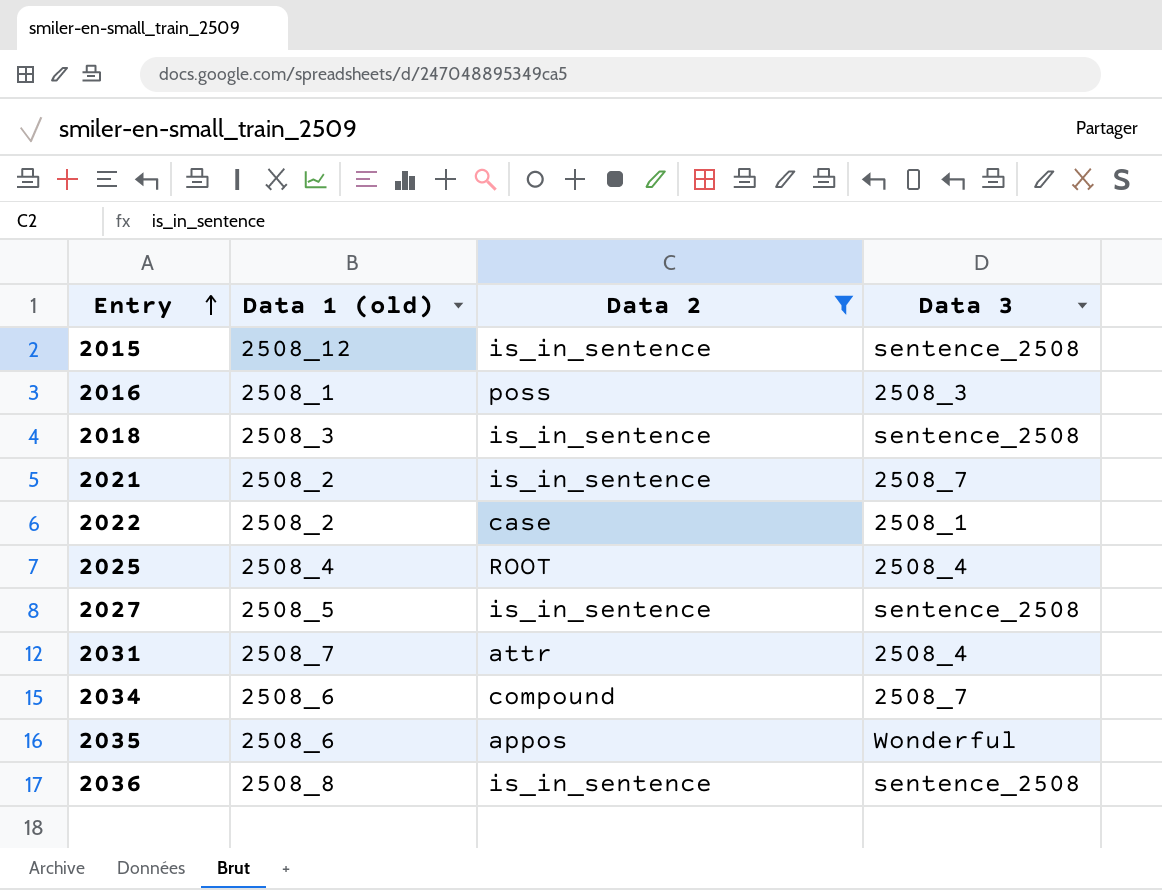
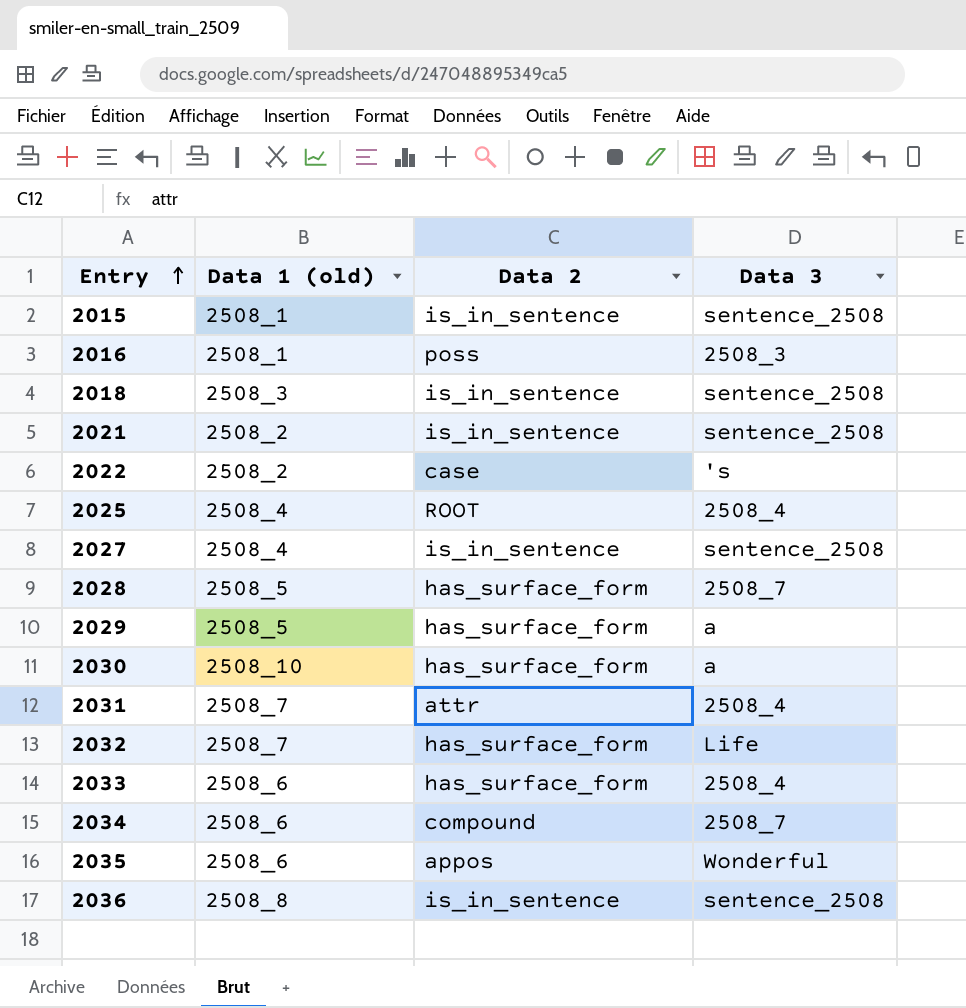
filter: Data 2 != has_surface_form -> none
2015 | Data 1 (old): 2508_12 -> 2508_1
2021 | Data 3: 2508_7 -> sentence_2508
2022 | Data 3: 2508_1 -> 's
2027 | Data 1 (old): 2508_5 -> 2508_4

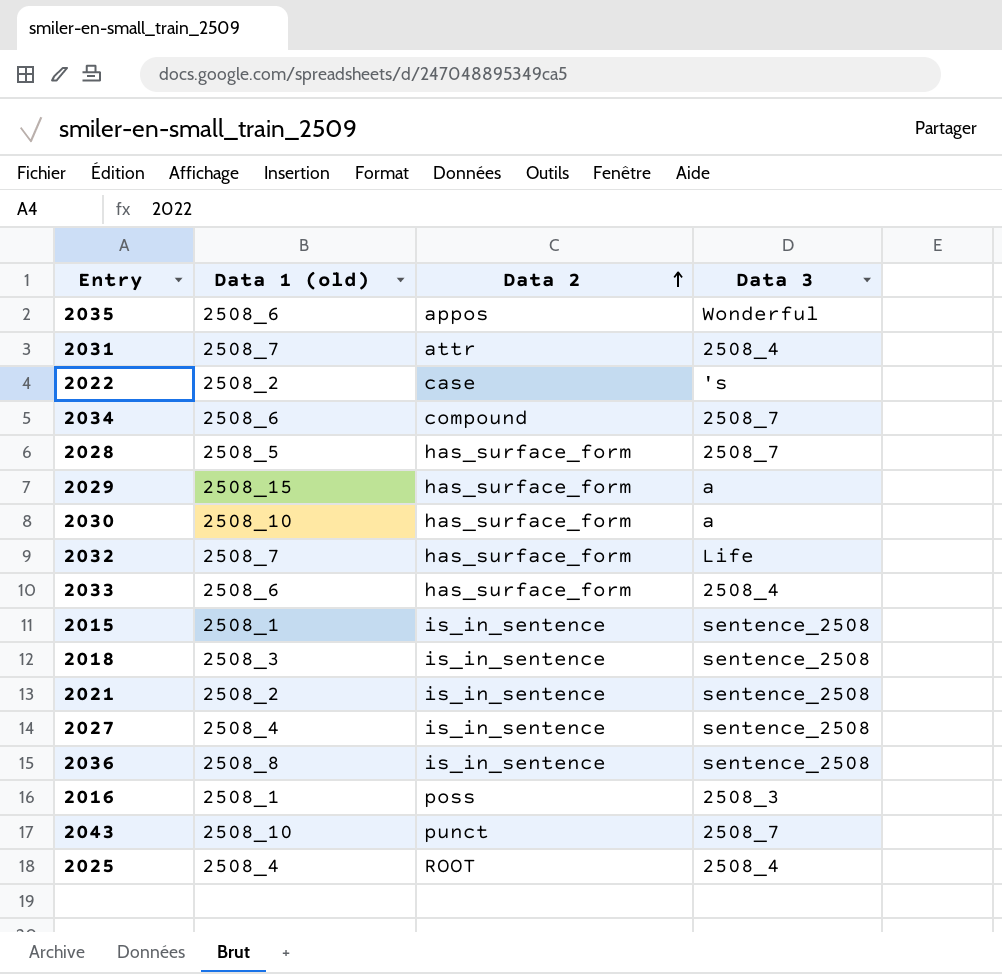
row order: Entry ascending -> Data 2 ascending
2029 | Data 1 (old): 2508_5 -> 2508_15
row 2043: none -> 2508_10 | punct | 2508_7

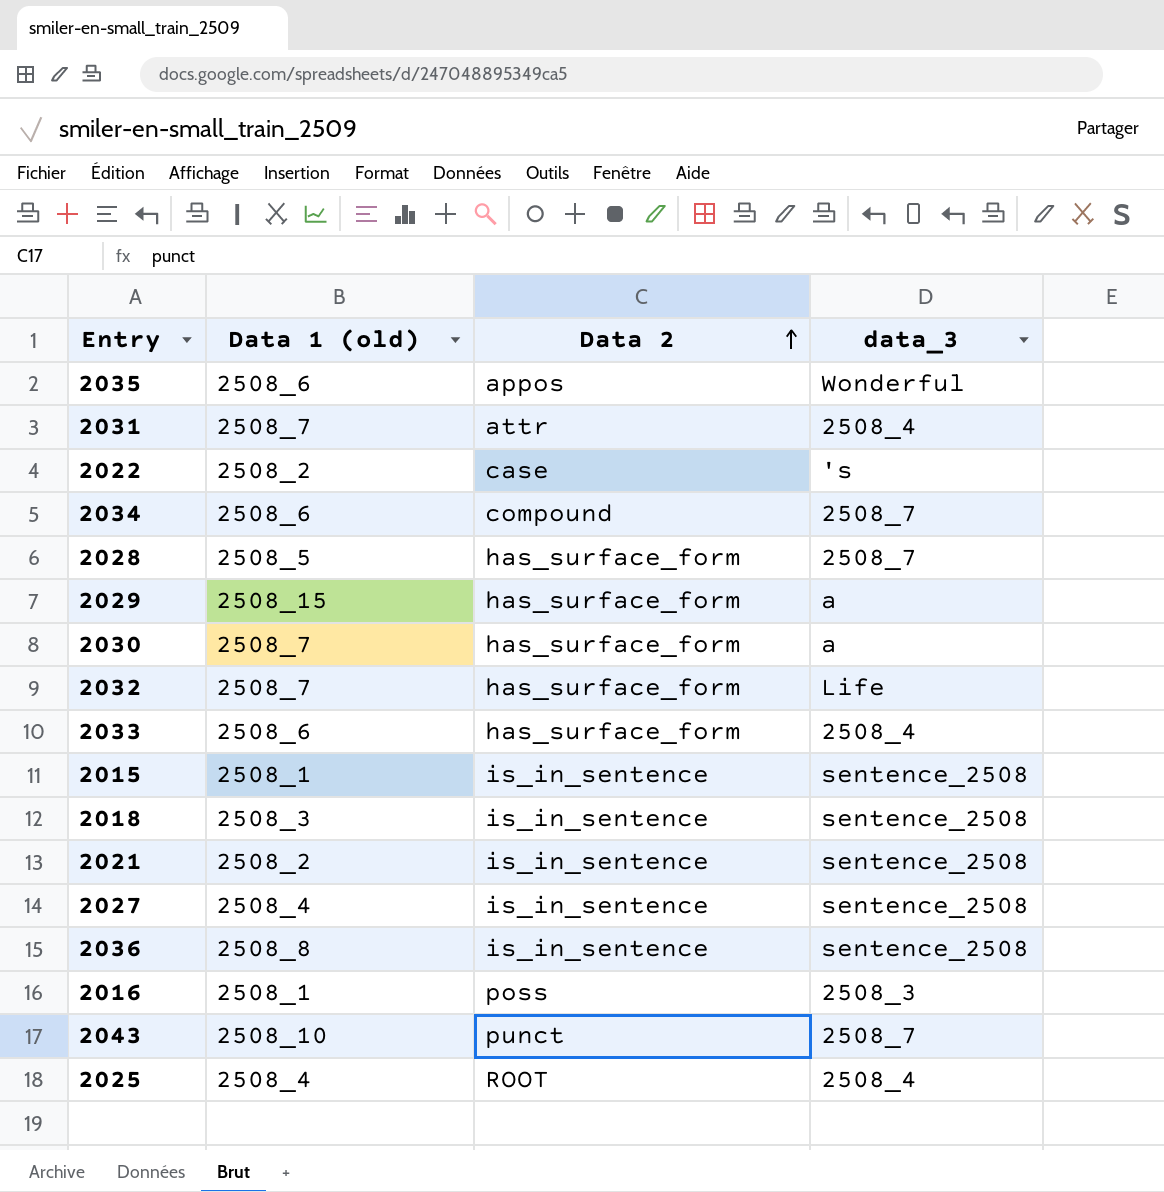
column name: Data 3 -> data_3
2030 | Data 1 (old): 2508_10 -> 2508_7

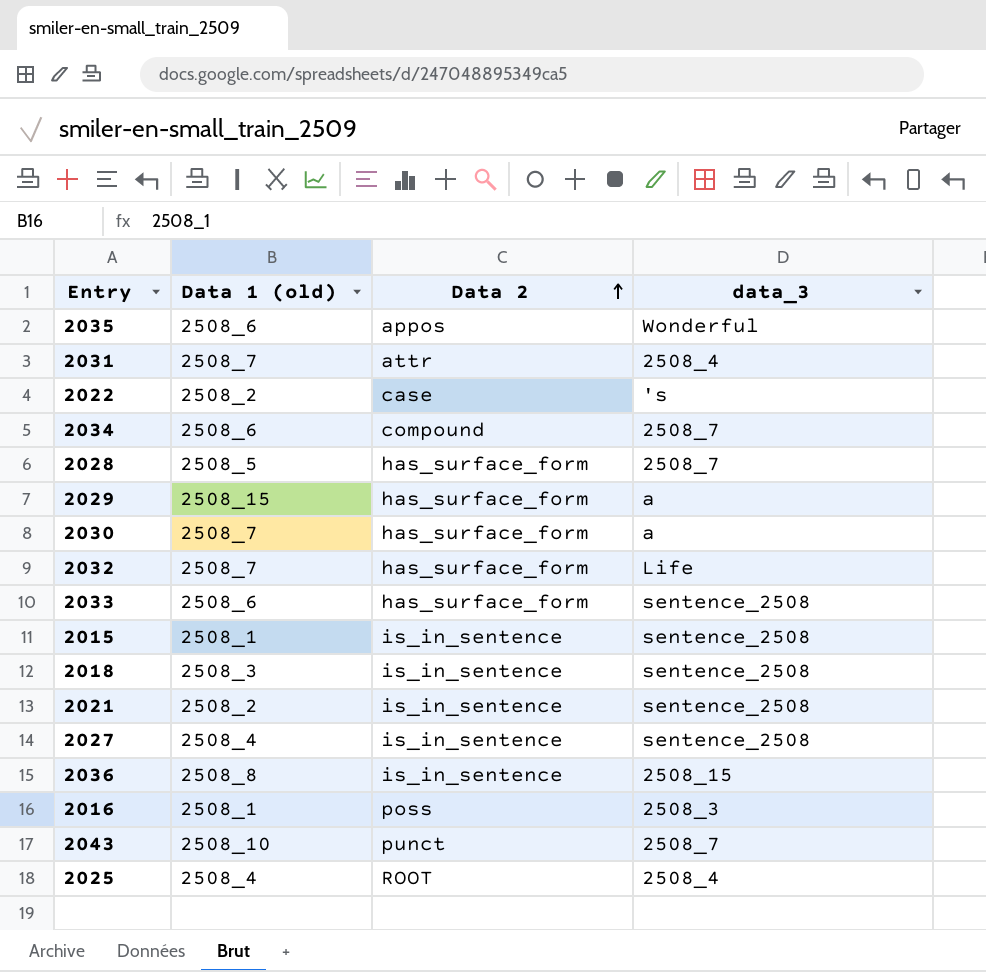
2033 | data_3: 2508_4 -> sentence_2508
2036 | data_3: sentence_2508 -> 2508_15

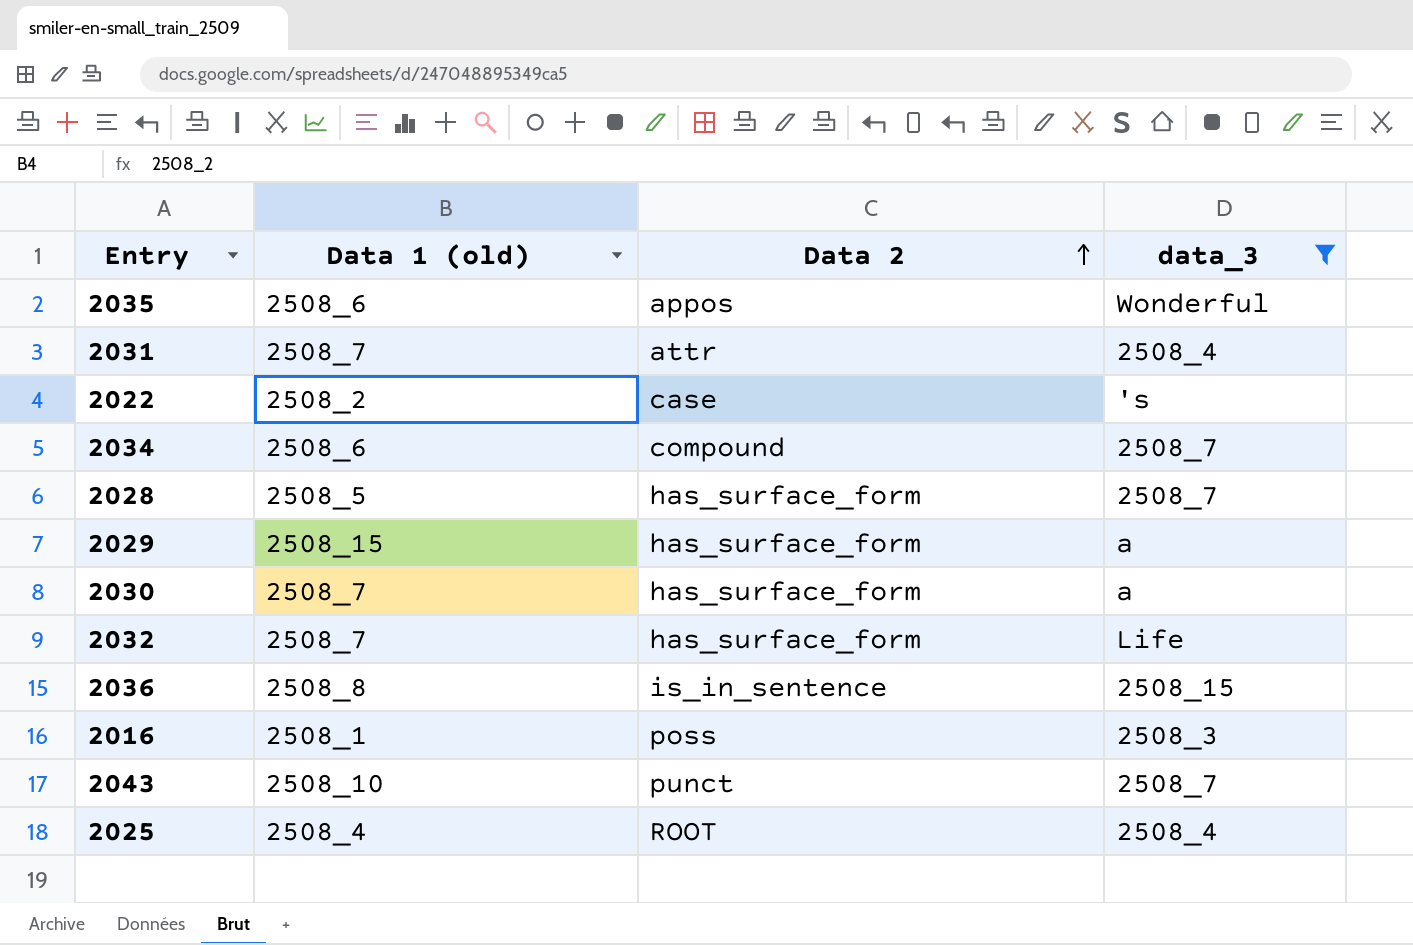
filter: none -> data_3 != sentence_2508

